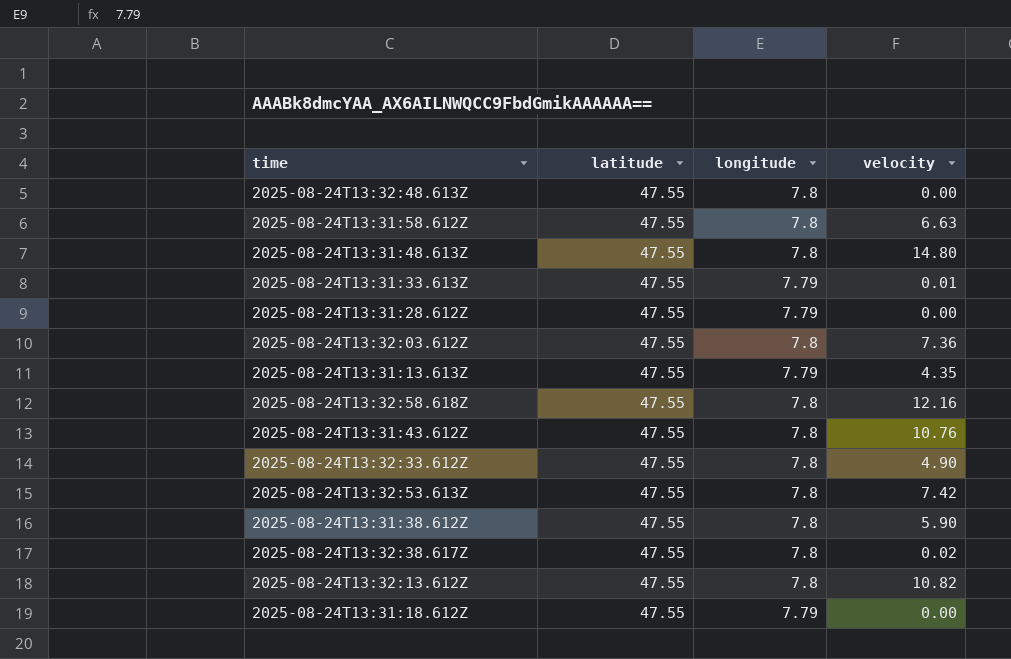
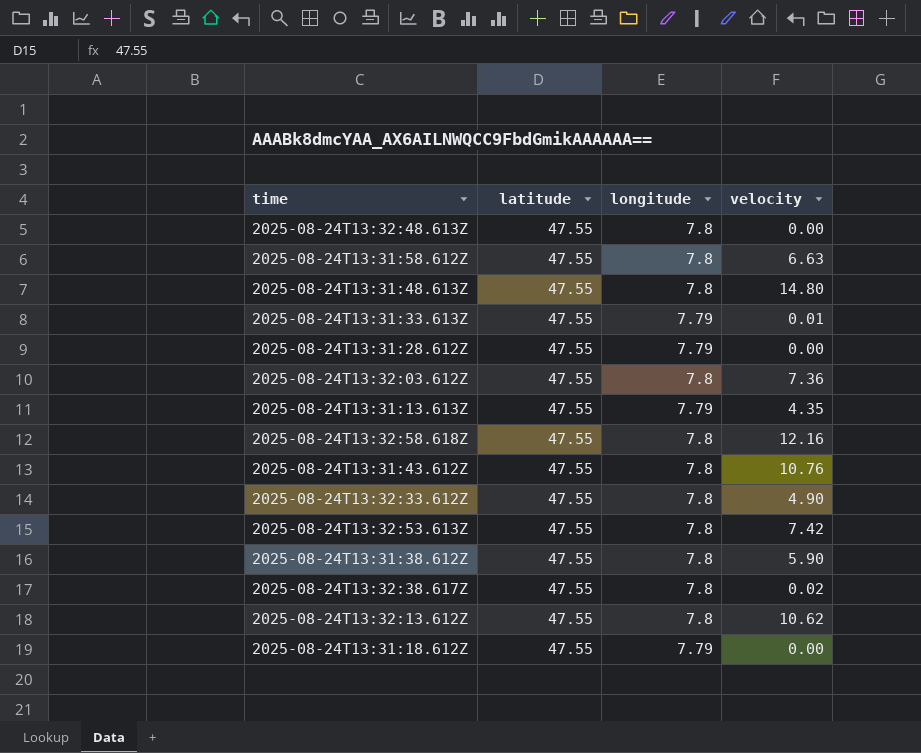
2025-08-24T13:32:13.612Z | velocity: 10.82 -> 10.62

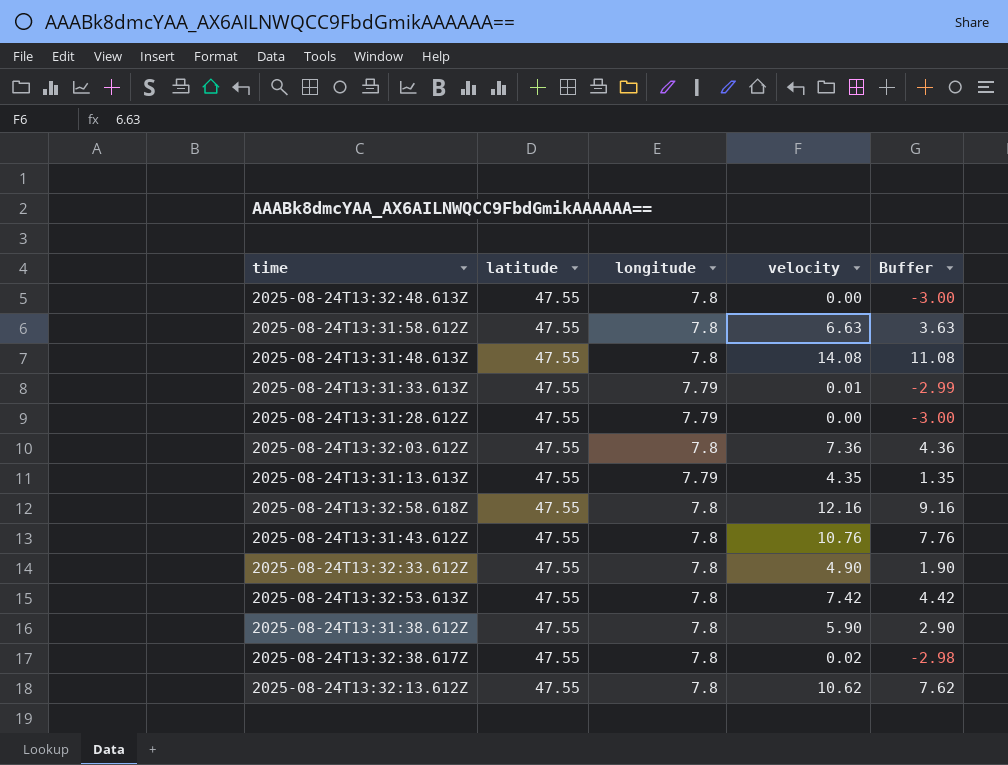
column Buffer | formula: none -> [velocity] - 3
row 2025-08-24T13:31:18.612Z: 47.55 | 7.79 | 0.00 -> none
2025-08-24T13:31:48.613Z | velocity: 14.80 -> 14.08

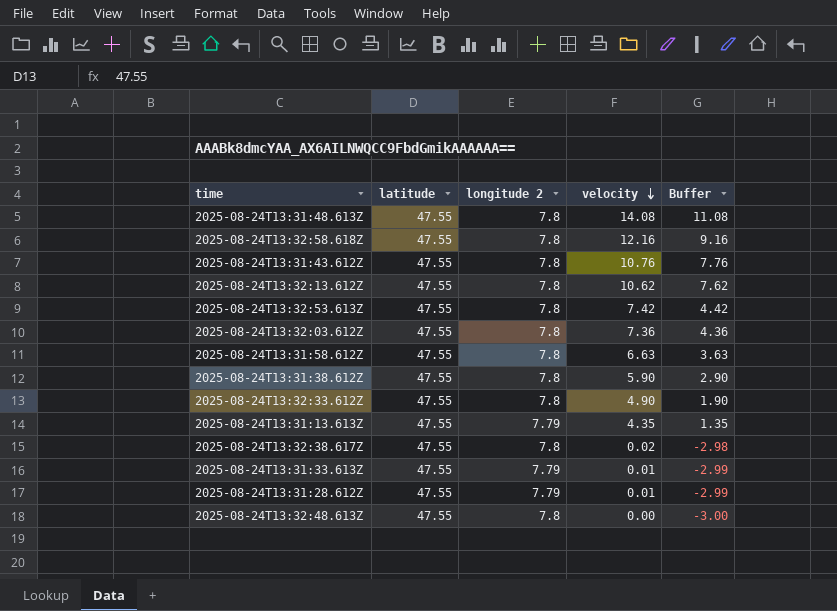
row order: none -> velocity descending
column name: longitude -> longitude 2
2025-08-24T13:31:28.612Z | velocity: 0.00 -> 0.01
2025-08-24T13:31:28.612Z | Buffer: -3.00 -> -2.99

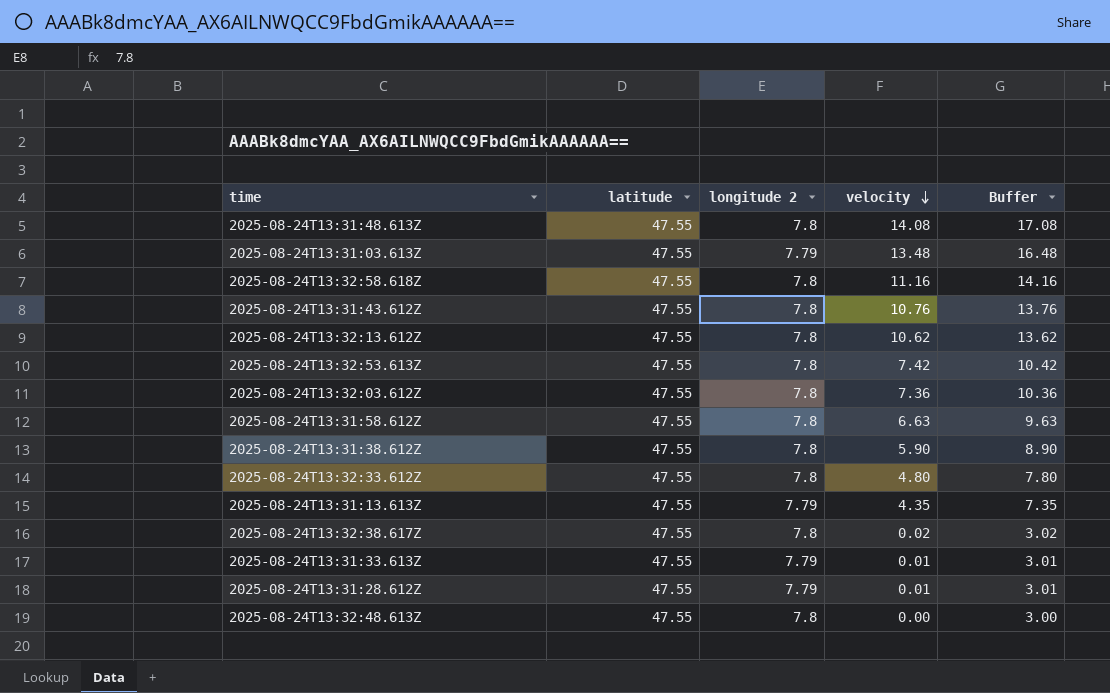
column Buffer | formula: [velocity] - 3 -> [velocity] + 3
row 2025-08-24T13:31:03.613Z: none -> 47.55 | 7.79 | 13.48 | 16.48
2025-08-24T13:32:58.618Z | velocity: 12.16 -> 11.16
2025-08-24T13:32:33.612Z | velocity: 4.90 -> 4.80

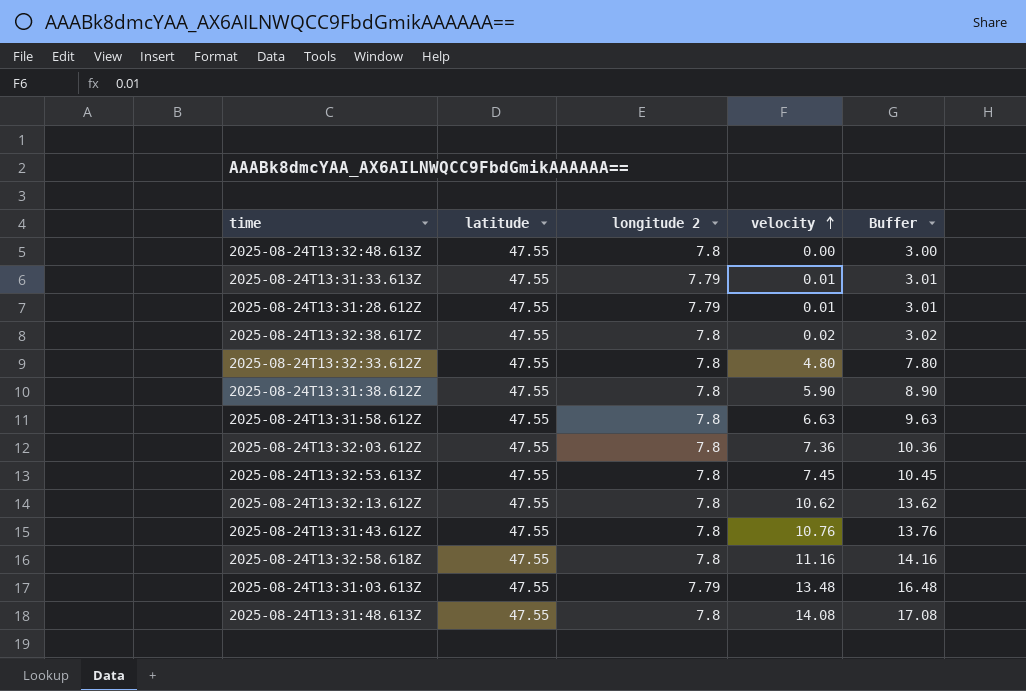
row order: velocity descending -> velocity ascending
row 2025-08-24T13:31:13.613Z: 47.55 | 7.79 | 4.35 | 7.35 -> none
2025-08-24T13:32:53.613Z | velocity: 7.42 -> 7.45
2025-08-24T13:32:53.613Z | Buffer: 10.42 -> 10.45

